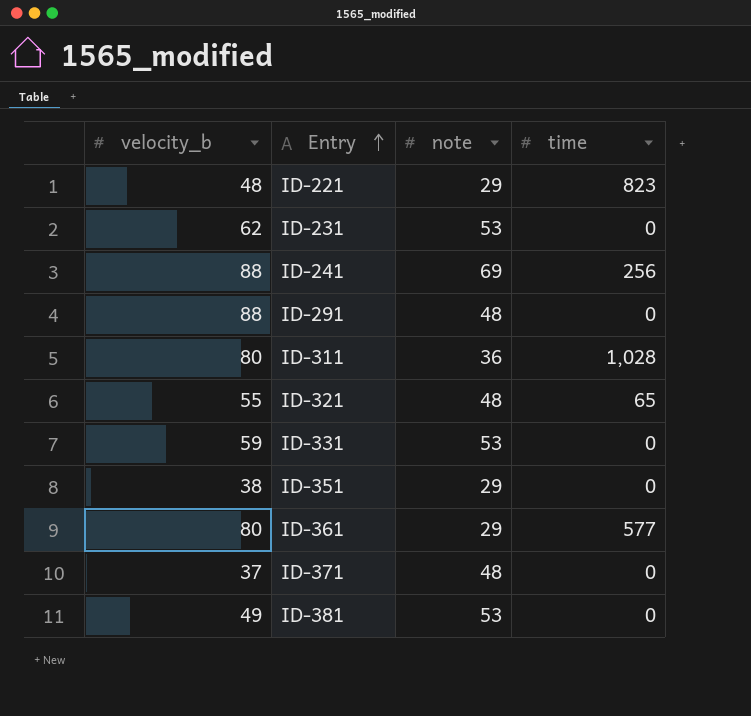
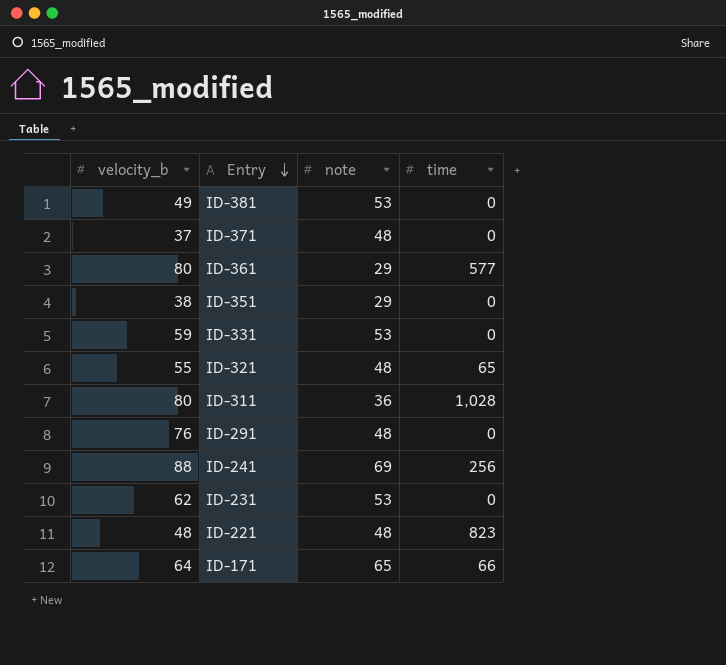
row order: Entry ascending -> Entry descending
ID-291 | velocity_b: 88 -> 76
ID-221 | note: 29 -> 48
row ID-171: none -> 64 | 65 | 66

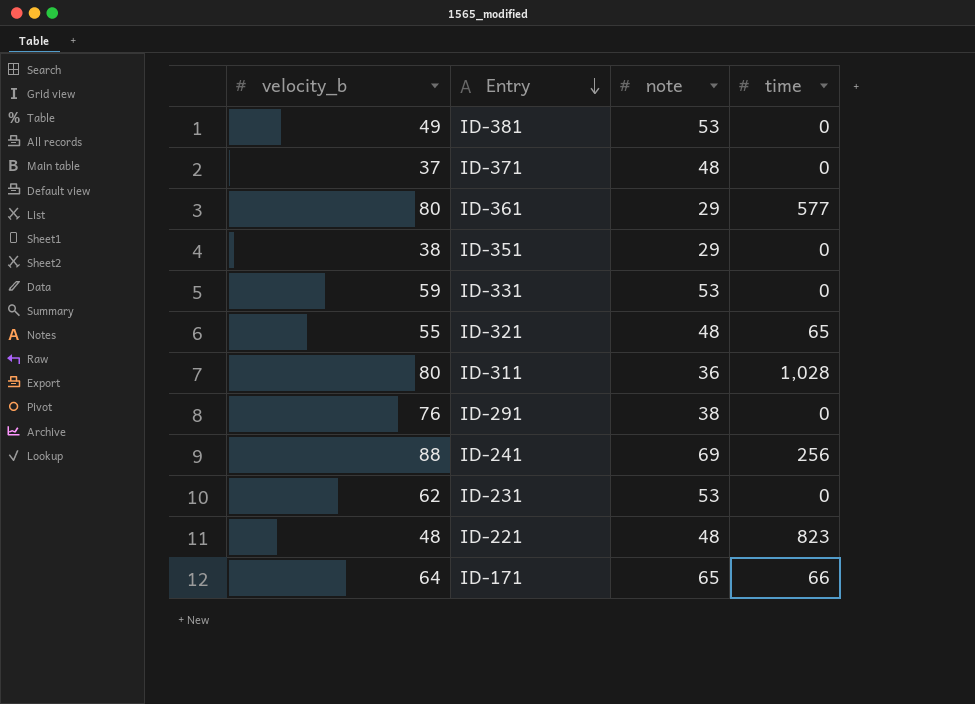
ID-291 | note: 48 -> 38

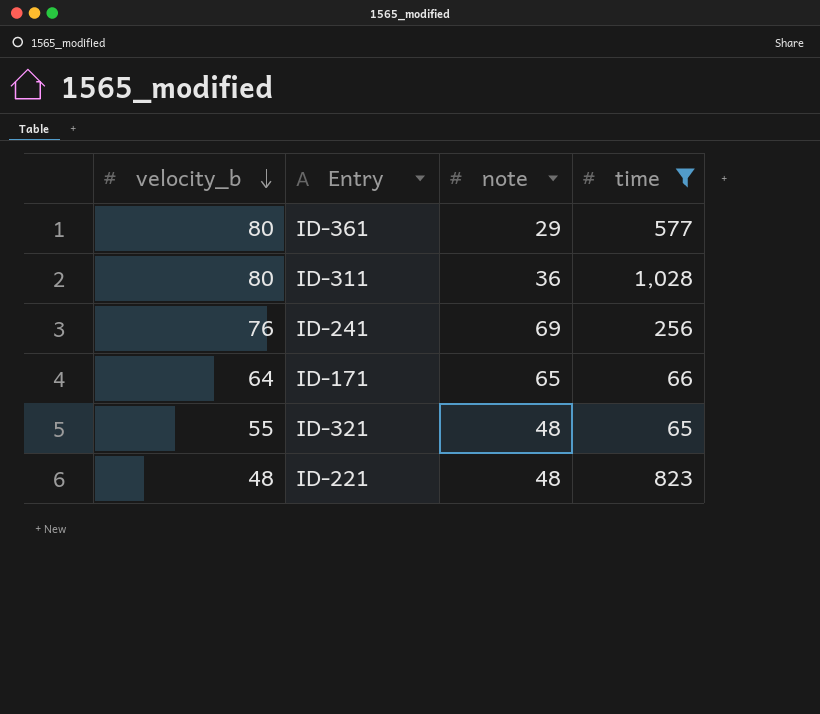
filter: none -> time != 0
row order: Entry descending -> velocity_b descending
ID-241 | velocity_b: 88 -> 76

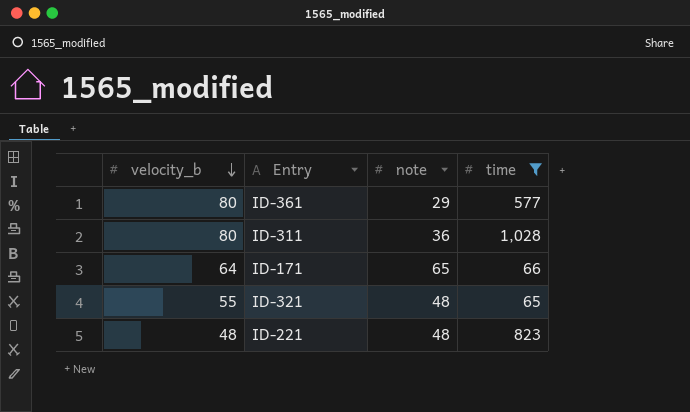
row ID-241: 76 | 69 | 256 -> none

